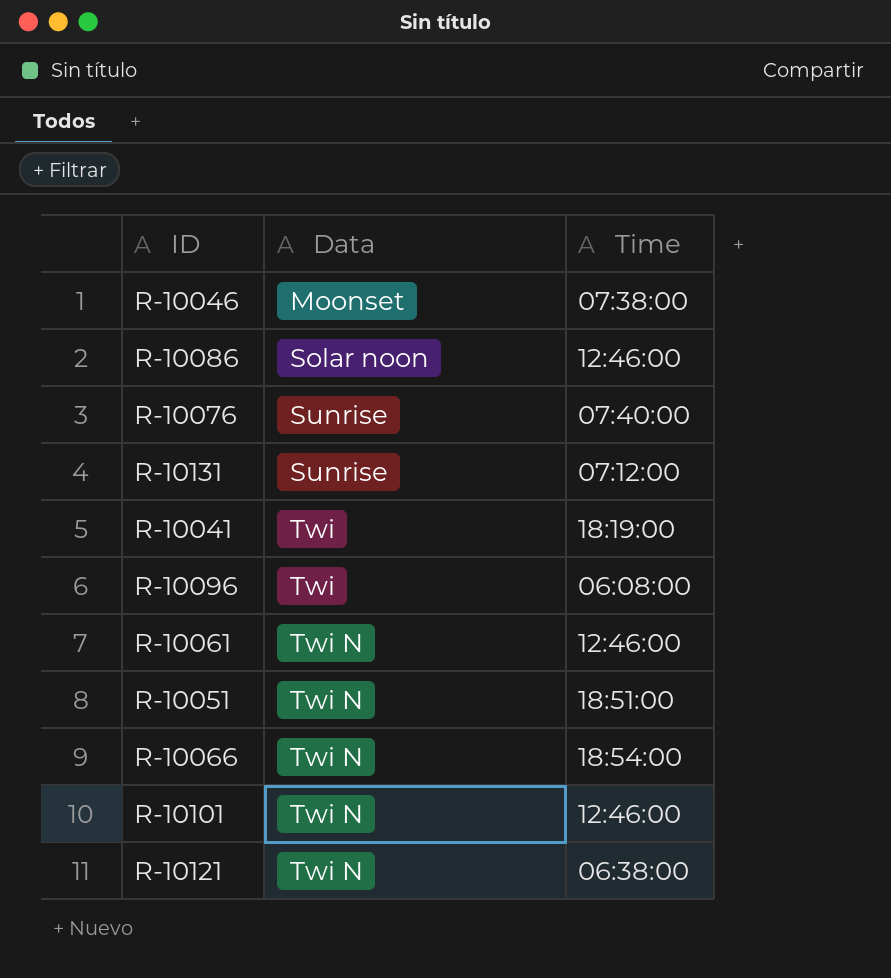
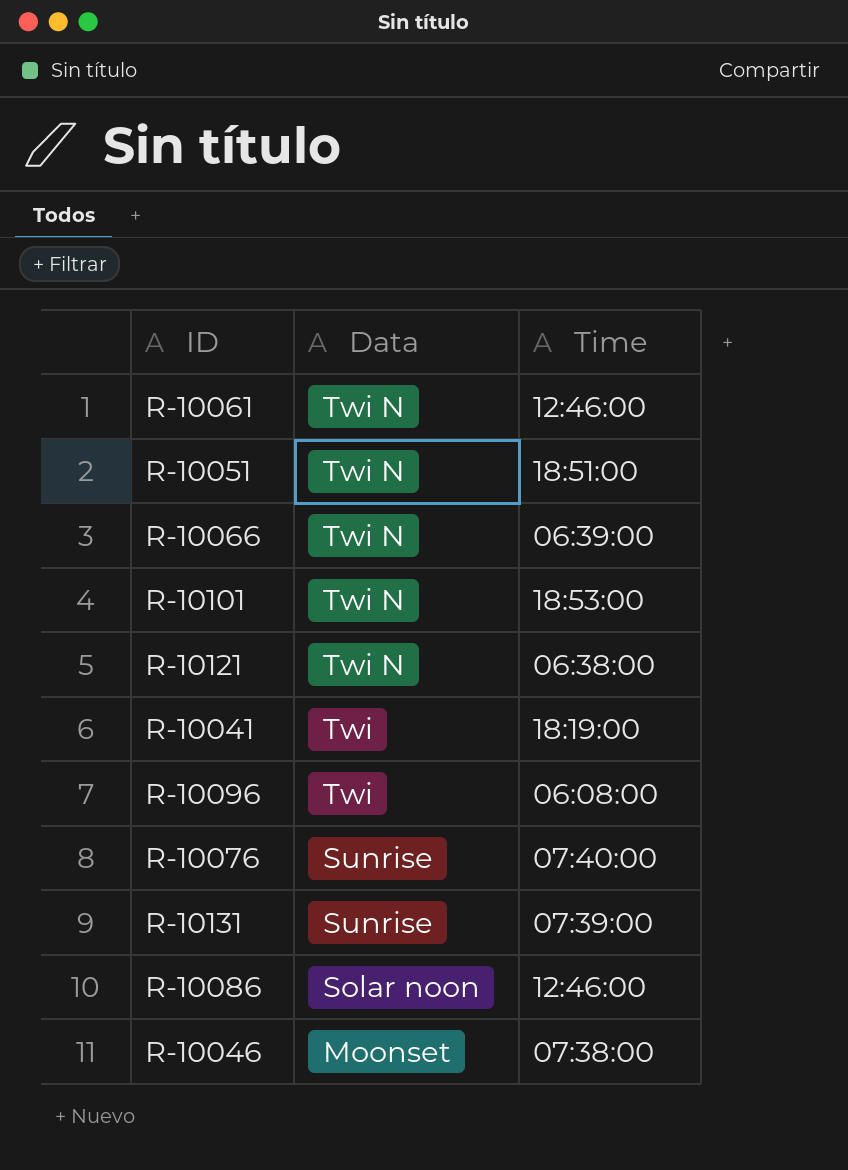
row order: Data ascending -> Data descending
R-10066 | Time: 18:54:00 -> 06:39:00
R-10101 | Time: 12:46:00 -> 18:53:00
R-10131 | Time: 07:12:00 -> 07:39:00

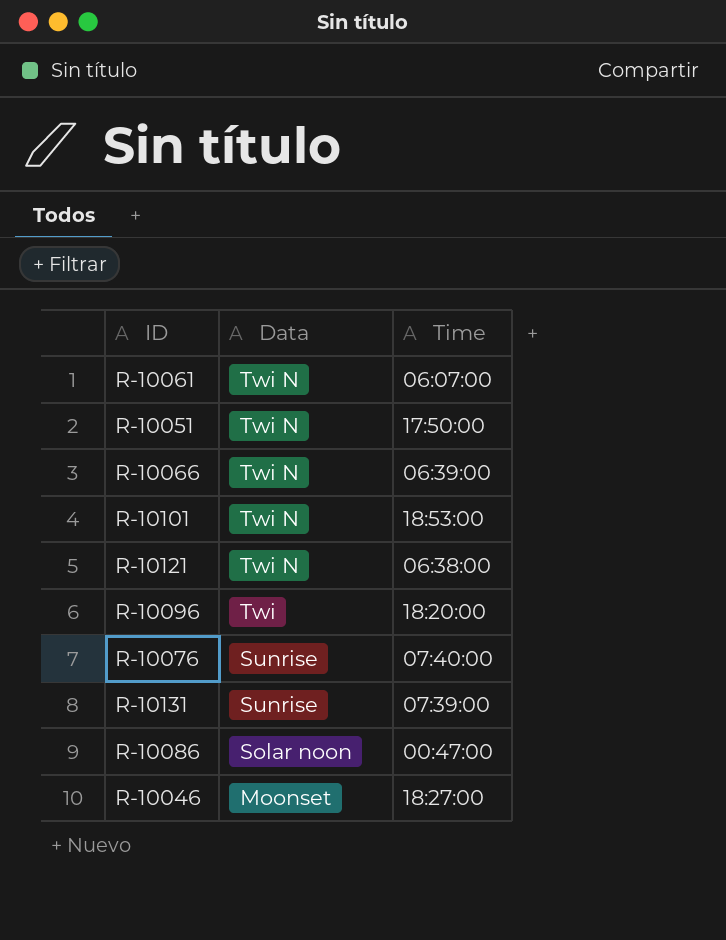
row R-10041: Twi | 18:19:00 -> none
R-10061 | Time: 12:46:00 -> 06:07:00
R-10051 | Time: 18:51:00 -> 17:50:00
R-10096 | Time: 06:08:00 -> 18:20:00
R-10086 | Time: 12:46:00 -> 00:47:00
R-10046 | Time: 07:38:00 -> 18:27:00

